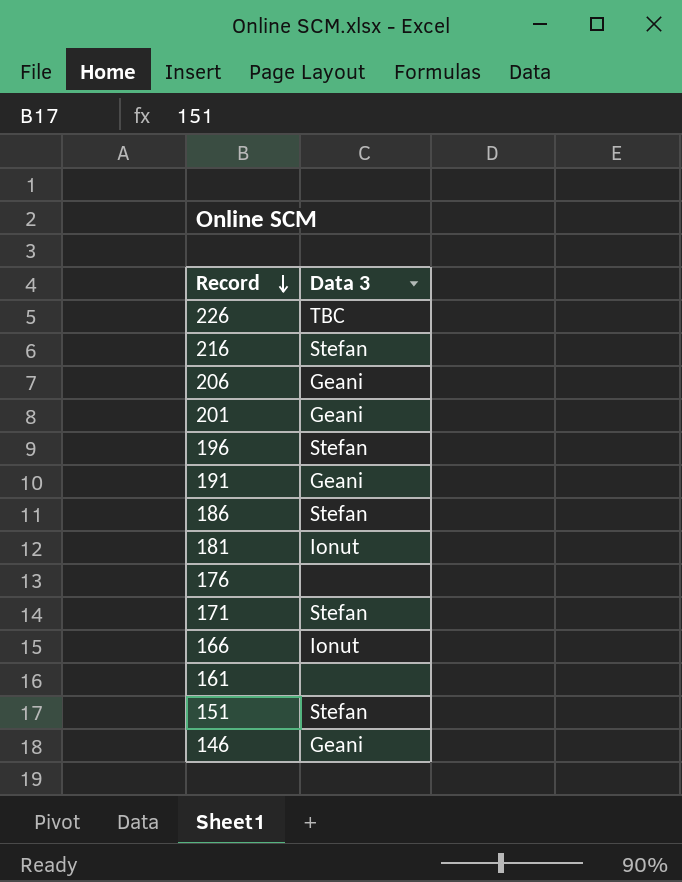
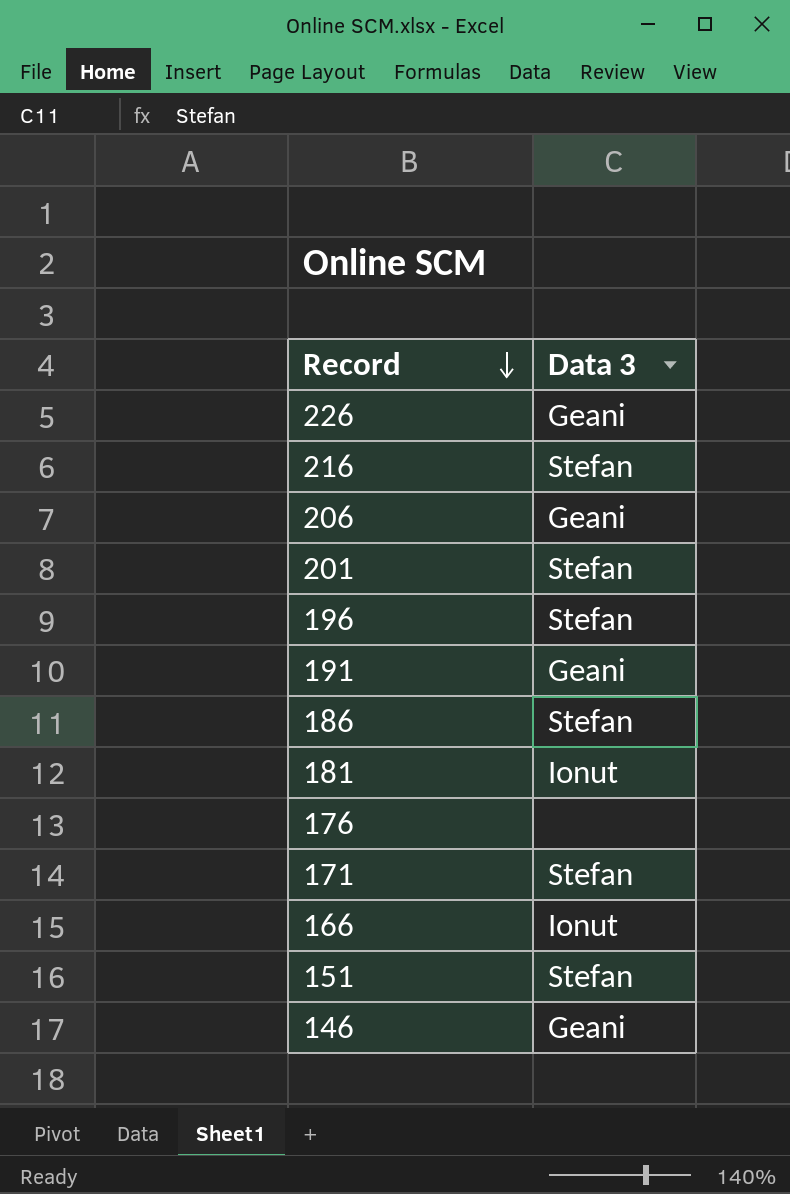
row 161: none -> none
226 | Data 3: TBC -> Geani
201 | Data 3: Geani -> Stefan

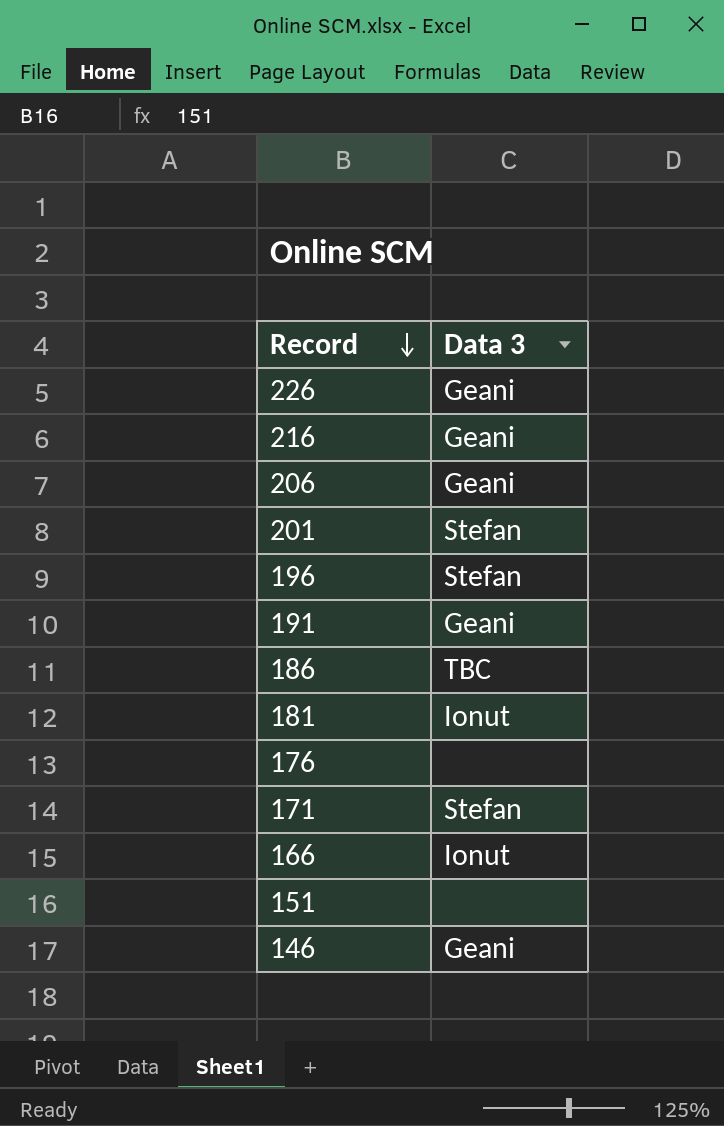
216 | Data 3: Stefan -> Geani
186 | Data 3: Stefan -> TBC
151 | Data 3: Stefan -> none

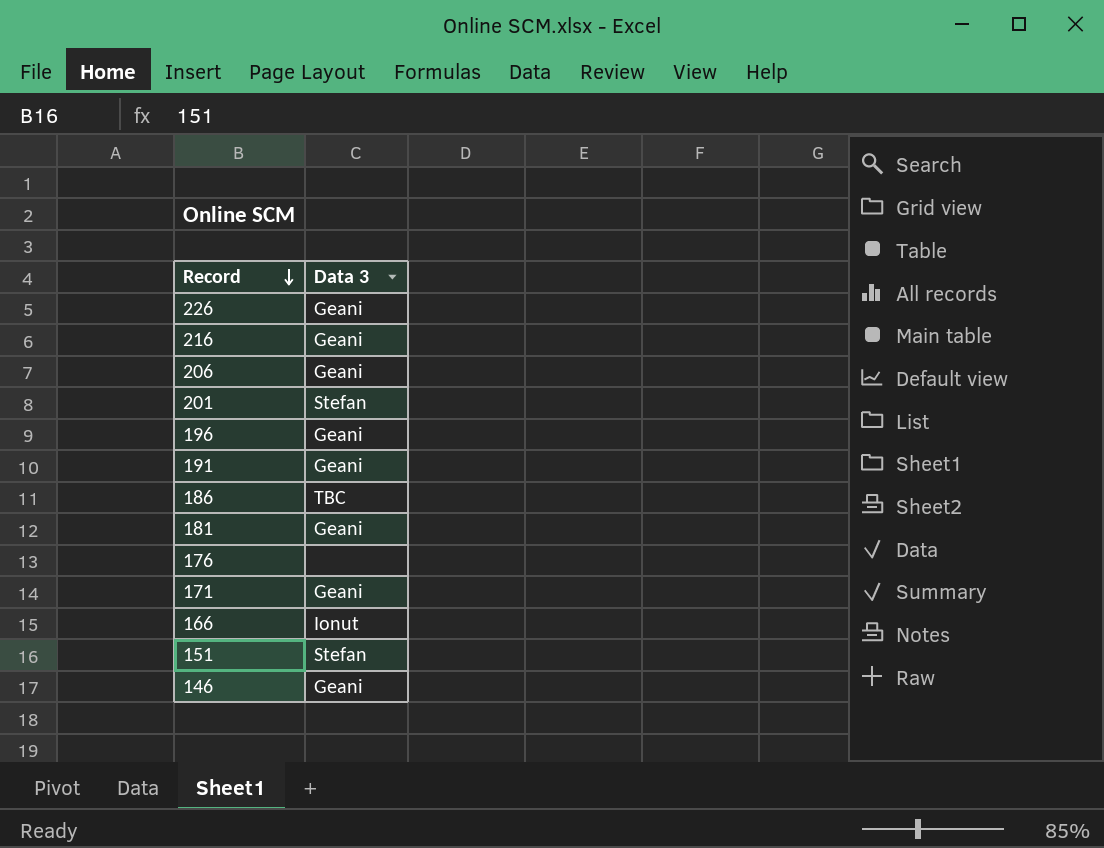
196 | Data 3: Stefan -> Geani
181 | Data 3: Ionut -> Geani
171 | Data 3: Stefan -> Geani
151 | Data 3: none -> Stefan

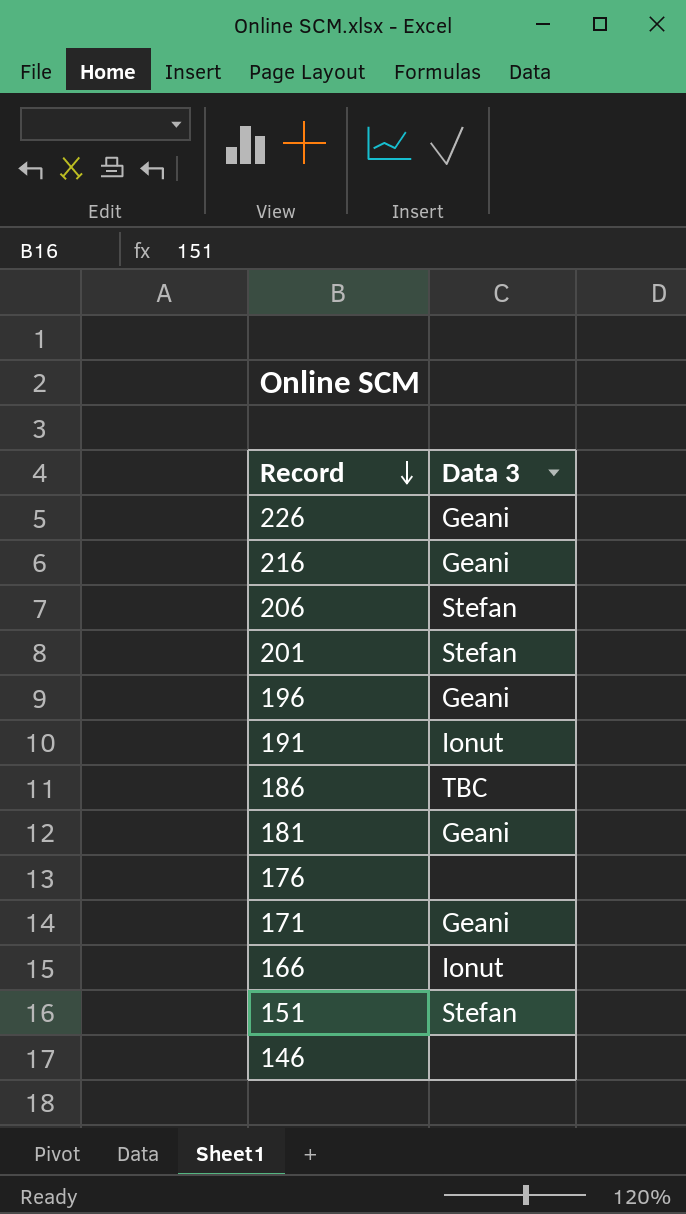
206 | Data 3: Geani -> Stefan
191 | Data 3: Geani -> Ionut
146 | Data 3: Geani -> none

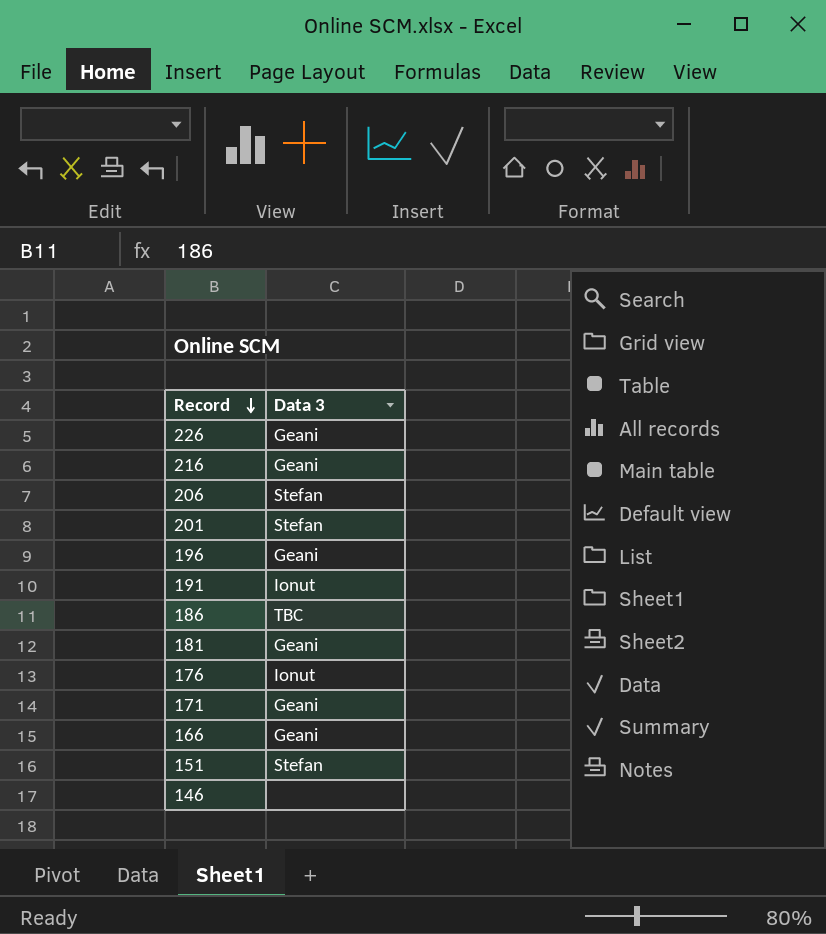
176 | Data 3: none -> Ionut
166 | Data 3: Ionut -> Geani

